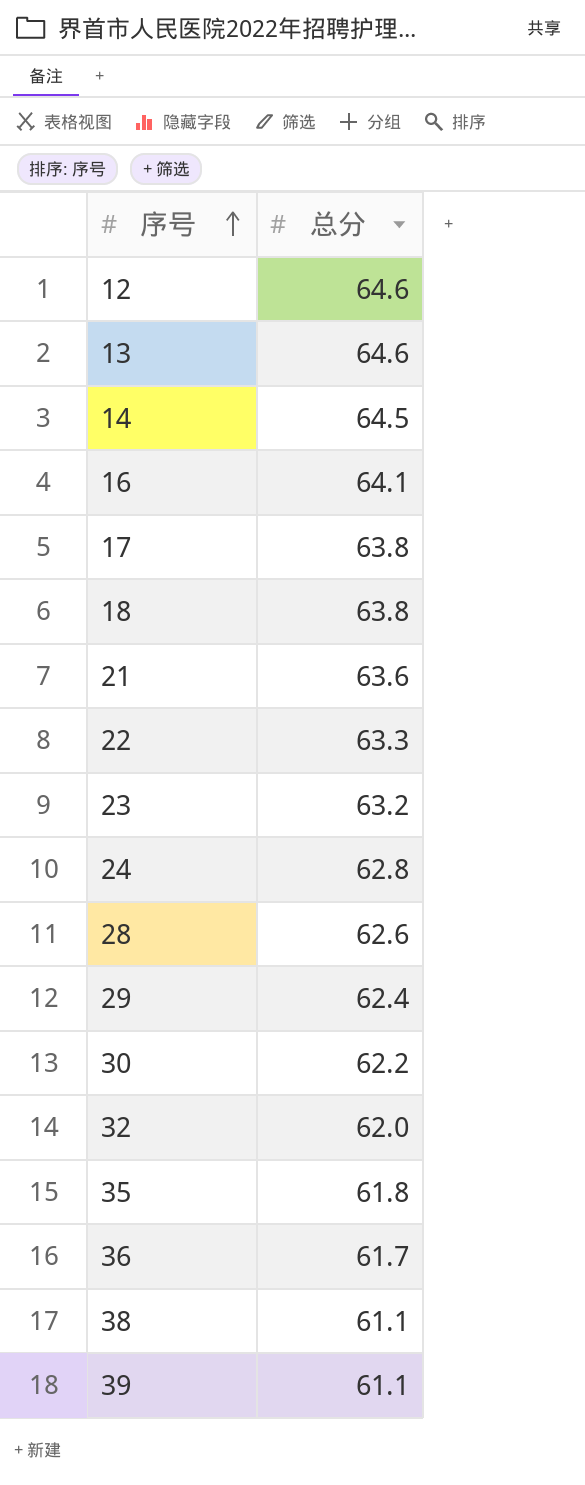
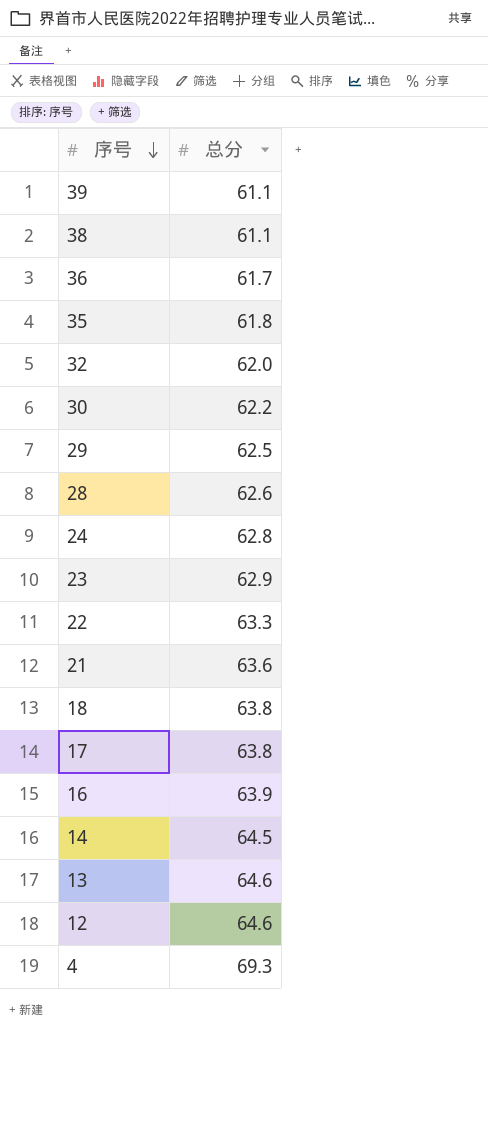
row order: 序号 ascending -> 序号 descending
29 | 总分: 62.4 -> 62.5
23 | 总分: 63.2 -> 62.9
16 | 总分: 64.1 -> 63.9
row 4: none -> 69.3

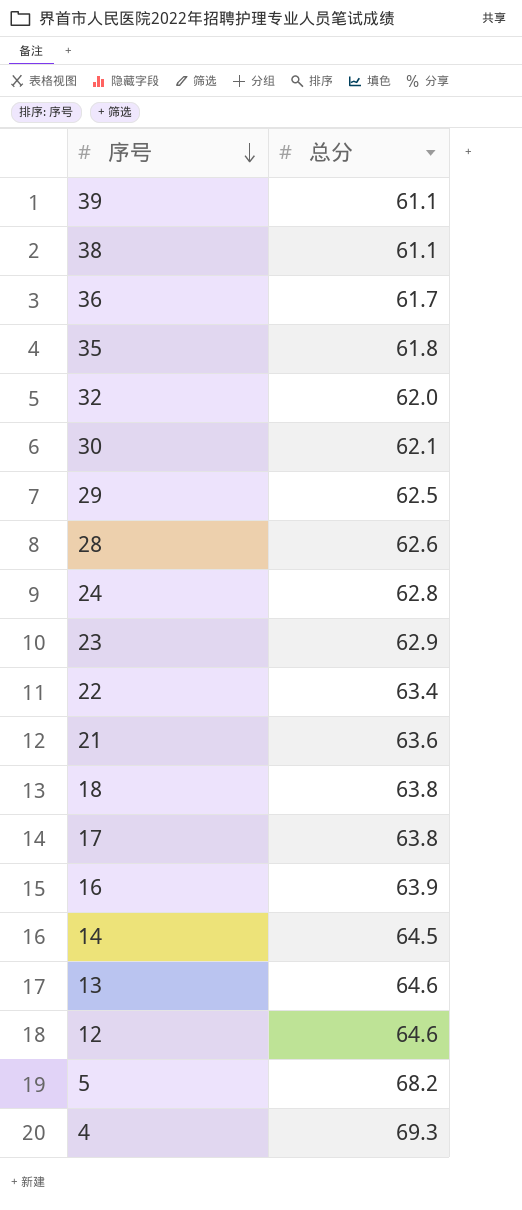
30 | 总分: 62.2 -> 62.1
22 | 总分: 63.3 -> 63.4
row 5: none -> 68.2

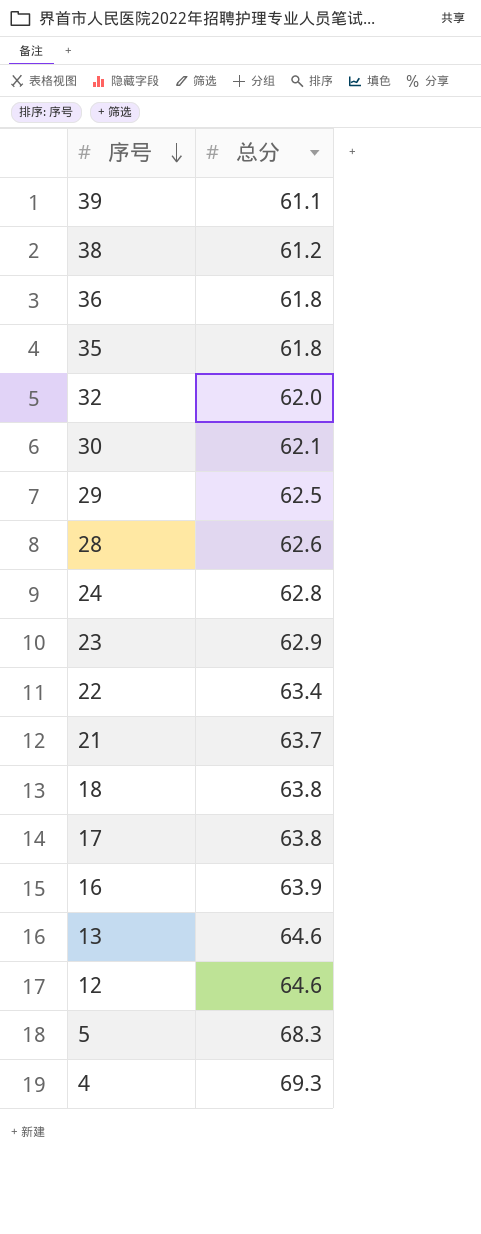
row 14: 64.5 -> none
38 | 总分: 61.1 -> 61.2
36 | 总分: 61.7 -> 61.8
21 | 总分: 63.6 -> 63.7
5 | 总分: 68.2 -> 68.3

